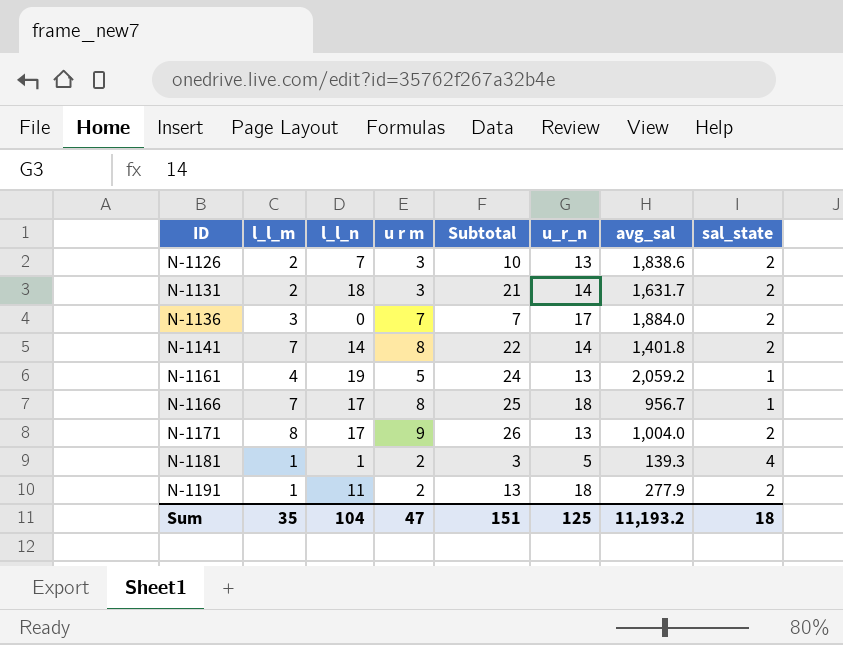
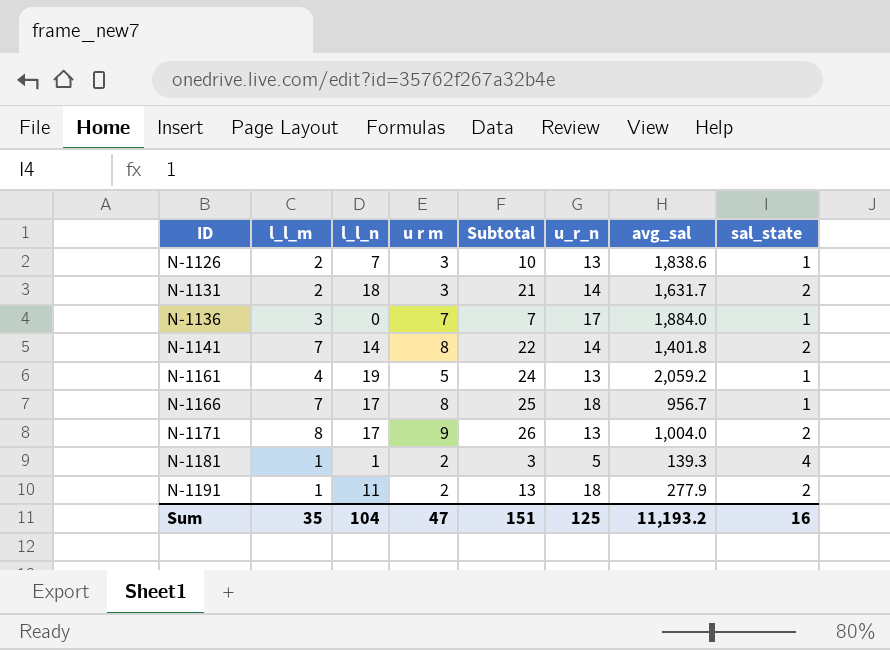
N-1126 | sal_state: 2 -> 1
N-1136 | sal_state: 2 -> 1
Sum | sal_state: 18 -> 16

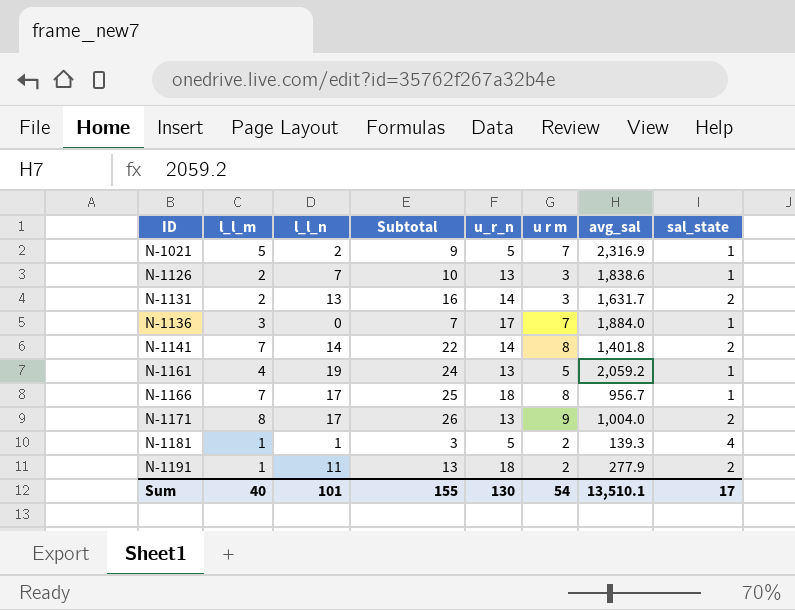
column u r m | position: 4 -> 6
row N-1021: none -> 5 | 2 | 9 | 5 | 7 | 2,316.9 | 1
N-1131 | l_l_n: 18 -> 13
N-1131 | Subtotal: 21 -> 16
Sum | l_l_m: 35 -> 40
Sum | l_l_n: 104 -> 101
Sum | Subtotal: 151 -> 155
Sum | u_r_n: 125 -> 130
Sum | u r m: 47 -> 54
Sum | avg_sal: 11,193.2 -> 13,510.1
Sum | sal_state: 16 -> 17

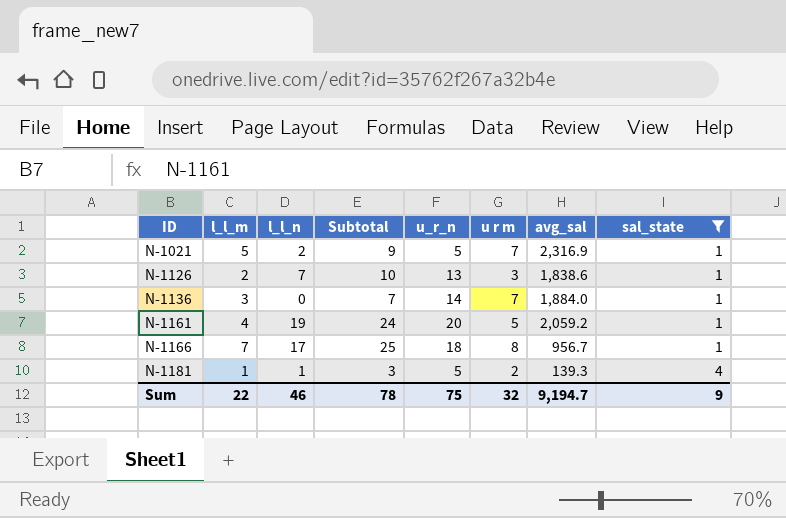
filter: none -> sal_state != 2
N-1136 | u_r_n: 17 -> 14
N-1161 | u_r_n: 13 -> 20
Sum | l_l_m: 40 -> 22
Sum | l_l_n: 101 -> 46
Sum | Subtotal: 155 -> 78
Sum | u_r_n: 130 -> 75
Sum | u r m: 54 -> 32
Sum | avg_sal: 13,510.1 -> 9,194.7
Sum | sal_state: 17 -> 9

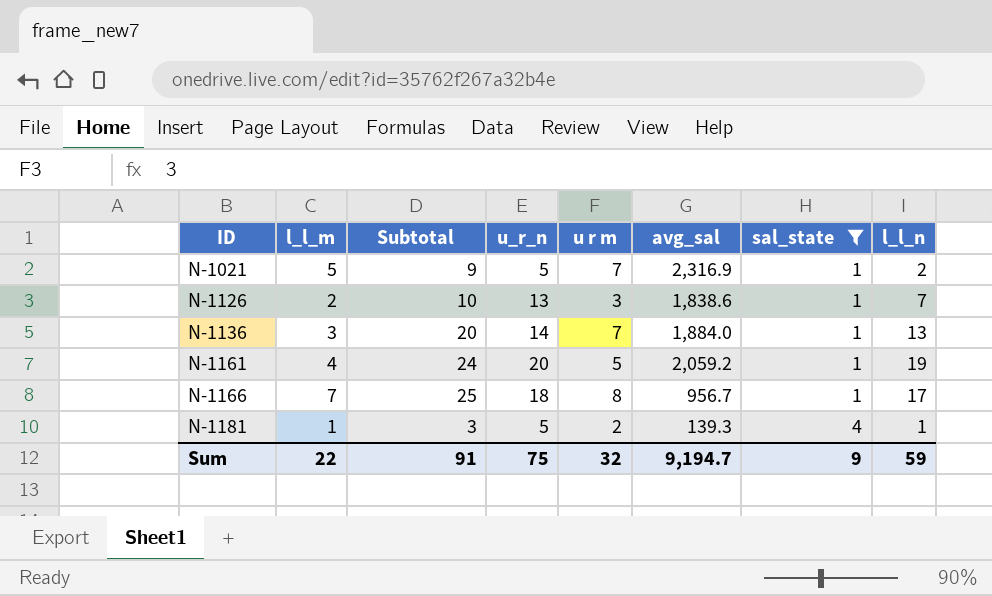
column l_l_n | position: 3 -> 8
N-1136 | Subtotal: 7 -> 20
N-1136 | l_l_n: 0 -> 13
Sum | Subtotal: 78 -> 91
Sum | l_l_n: 46 -> 59

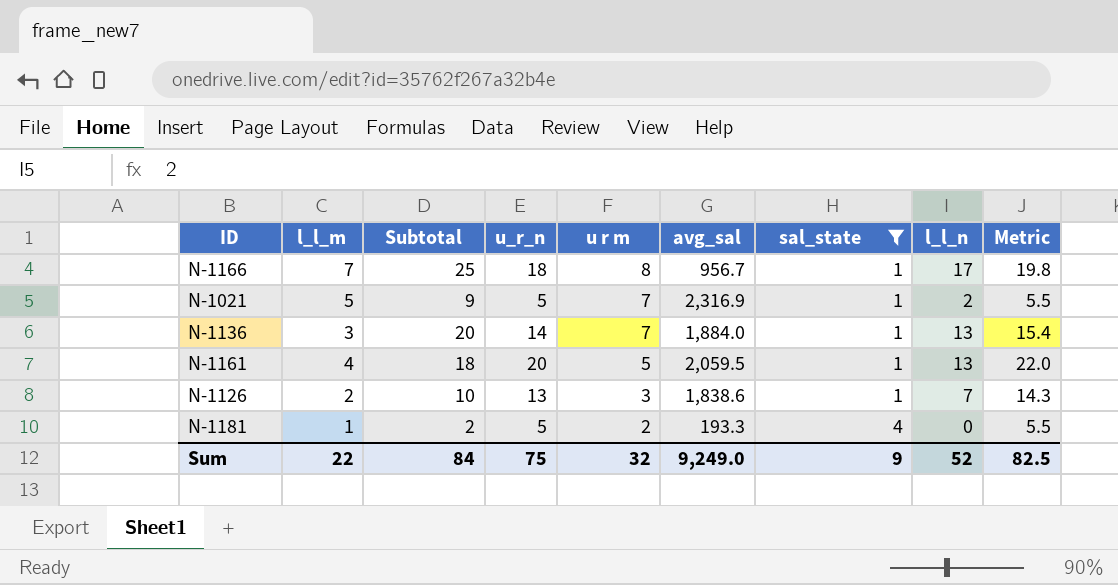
row order: ID ascending -> u r m descending
column Metric | formula: none -> [u_r_n] * 1.1
N-1161 | Subtotal: 24 -> 18
N-1161 | avg_sal: 2,059.2 -> 2,059.5
N-1161 | l_l_n: 19 -> 13
N-1181 | Subtotal: 3 -> 2
N-1181 | avg_sal: 139.3 -> 193.3
N-1181 | l_l_n: 1 -> 0
Sum | Subtotal: 91 -> 84
Sum | avg_sal: 9,194.7 -> 9,249.0
Sum | l_l_n: 59 -> 52

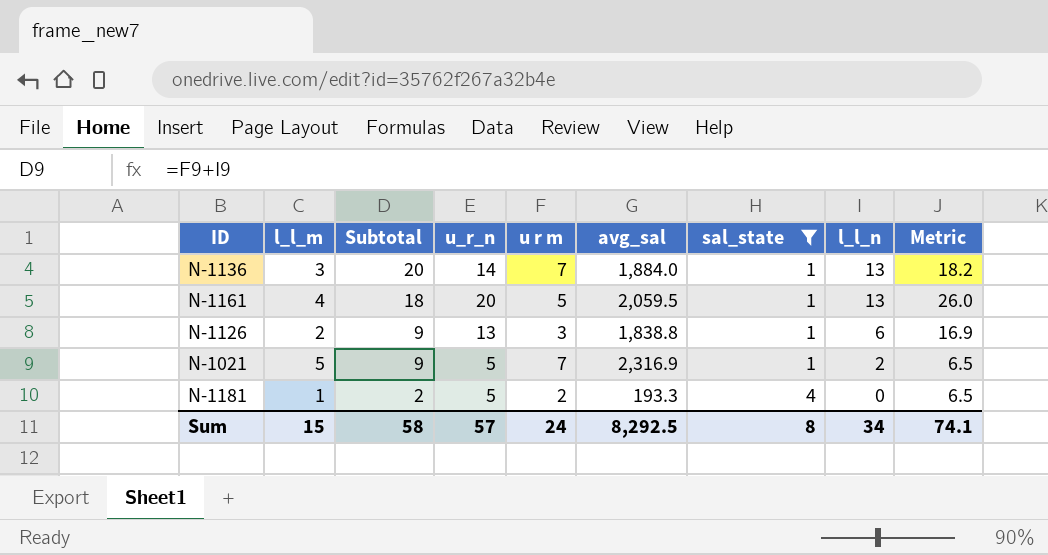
row order: u r m descending -> Subtotal descending
column Metric | formula: [u_r_n] * 1.1 -> [u_r_n] * 1.3
row N-1166: 7 | 25 | 18 | 8 | 956.7 | 1 | 17 | 19.8 -> none
N-1126 | Subtotal: 10 -> 9
N-1126 | avg_sal: 1,838.6 -> 1,838.8
N-1126 | l_l_n: 7 -> 6
Sum | l_l_m: 22 -> 15
Sum | Subtotal: 84 -> 58
Sum | u_r_n: 75 -> 57
Sum | u r m: 32 -> 24
Sum | avg_sal: 9,249.0 -> 8,292.5
Sum | sal_state: 9 -> 8
Sum | l_l_n: 52 -> 34
Sum | Metric: 82.5 -> 74.1

